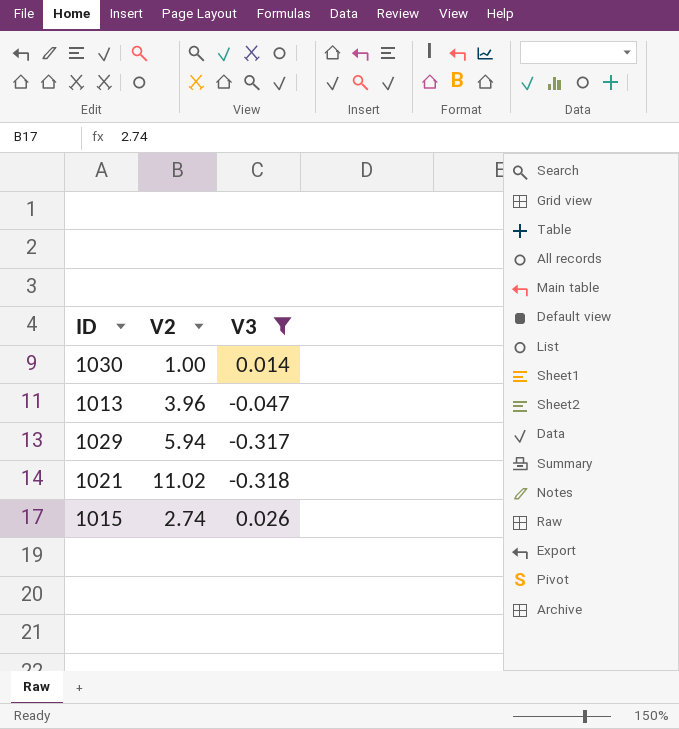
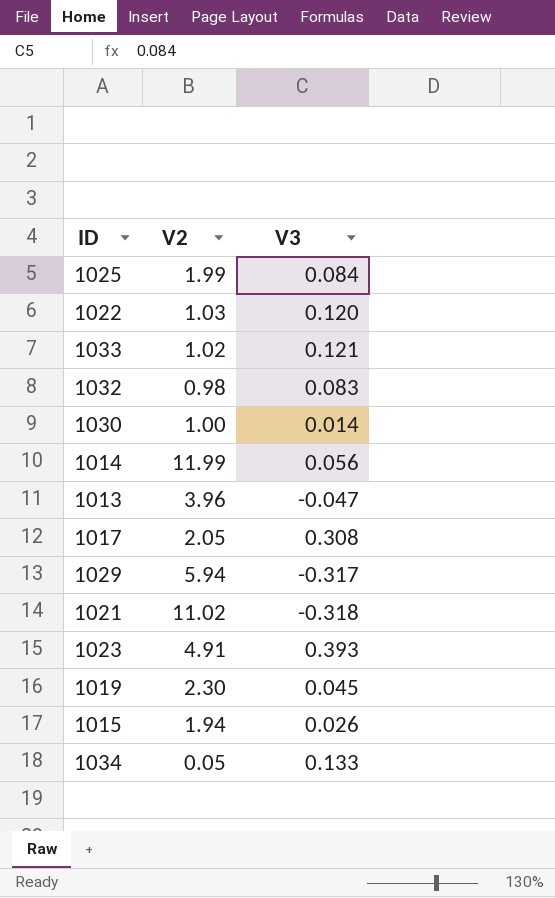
filter: V3 <= 0.026 -> none
1015 | V2: 2.74 -> 1.94

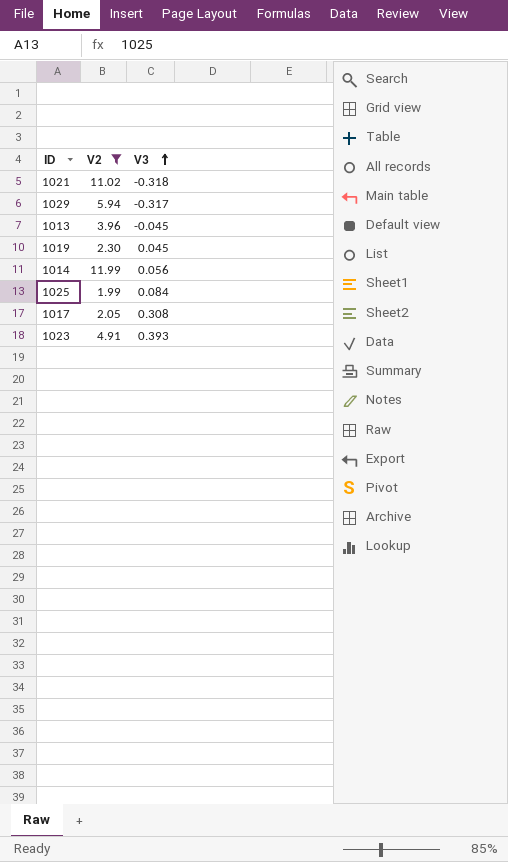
filter: none -> V2 >= 1.99
row order: none -> V3 ascending
1013 | V3: -0.047 -> -0.045

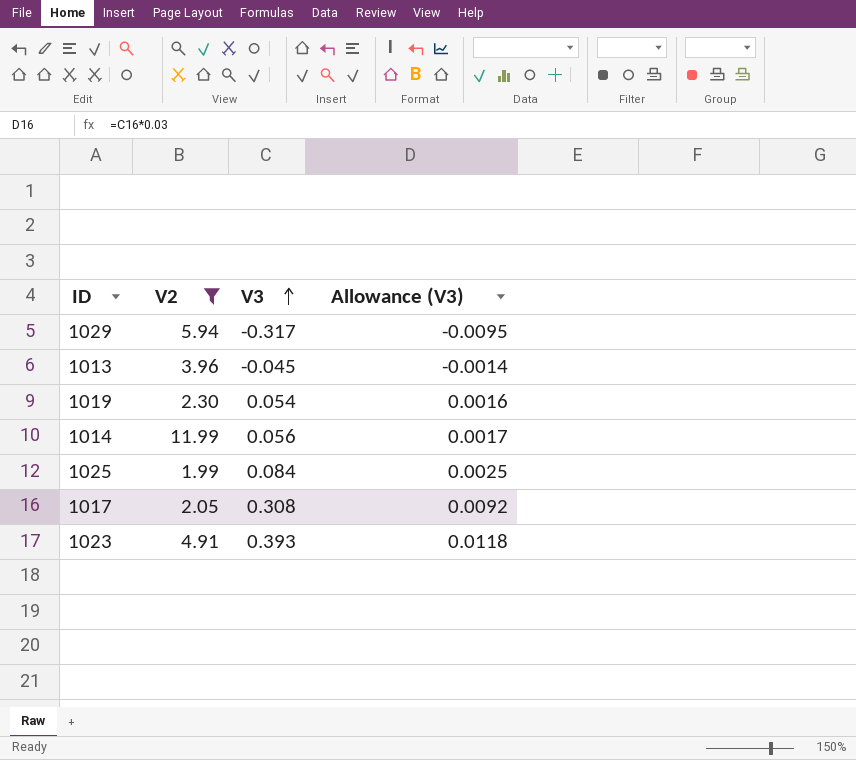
column Allowance (V3) | formula: none -> [V3] * 0.03
row 1021: 11.02 | -0.318 -> none
1019 | V3: 0.045 -> 0.054

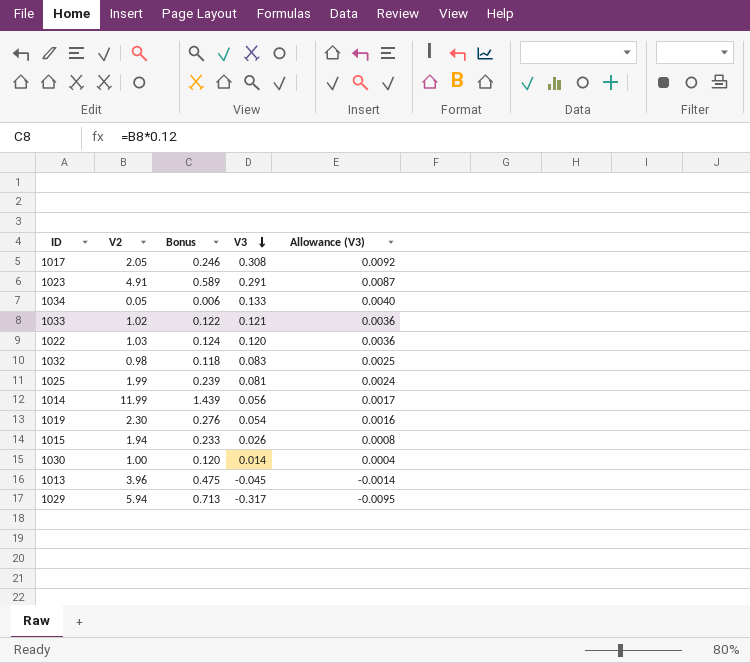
filter: V2 >= 1.99 -> none
row order: V3 ascending -> V3 descending
column Bonus | formula: none -> [V2] * 0.12
1023 | V3: 0.393 -> 0.291
1023 | Allowance (V3): 0.0118 -> 0.0087
1025 | V3: 0.084 -> 0.081
1025 | Allowance (V3): 0.0025 -> 0.0024

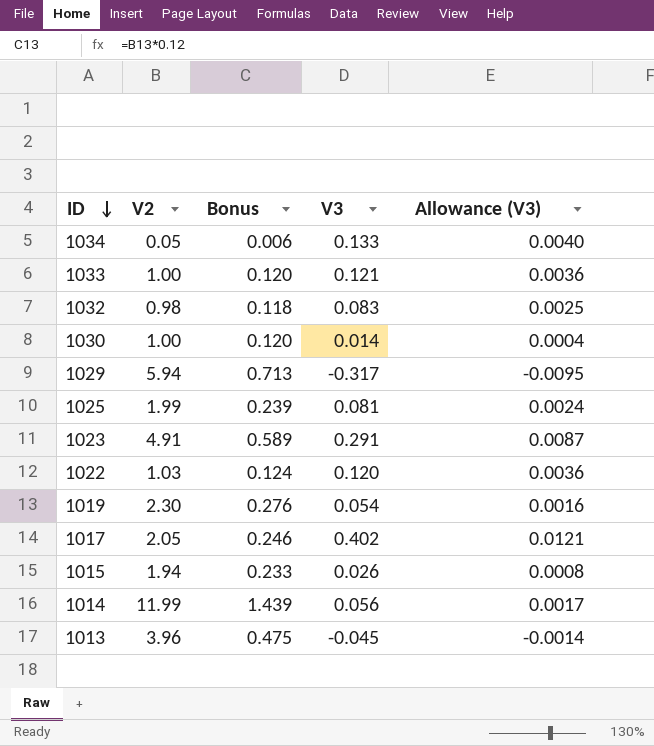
row order: V3 descending -> ID descending
1033 | V2: 1.02 -> 1.00
1033 | Bonus: 0.122 -> 0.120
1017 | V3: 0.308 -> 0.402
1017 | Allowance (V3): 0.0092 -> 0.0121

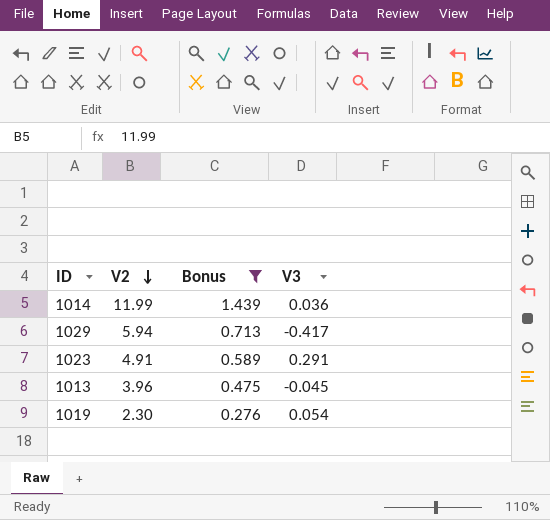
filter: none -> Bonus >= 0.276
row order: ID descending -> V2 descending
column Allowance (V3) | formula: [V3] * 0.03 -> none
1014 | V3: 0.056 -> 0.036
1029 | V3: -0.317 -> -0.417

